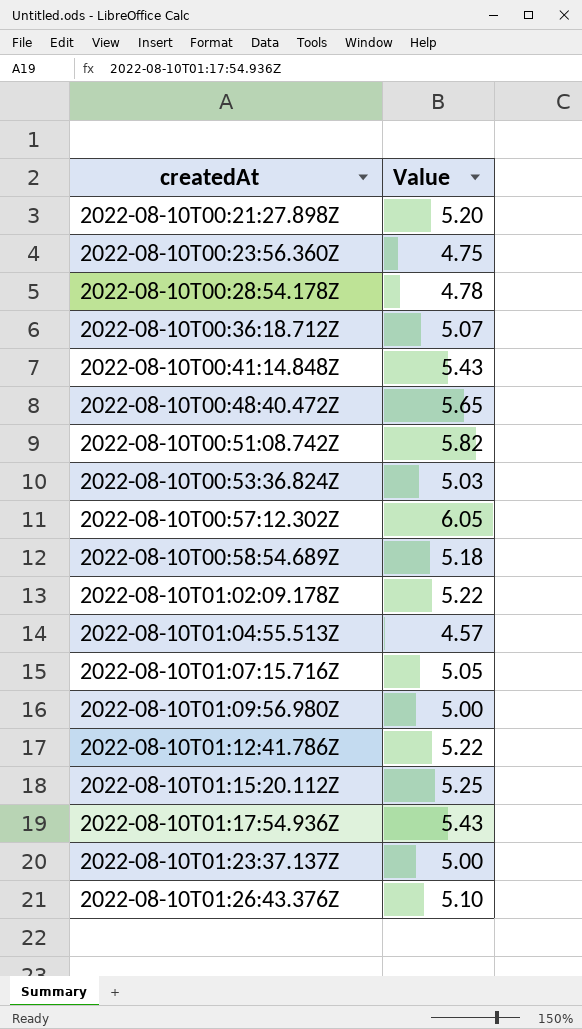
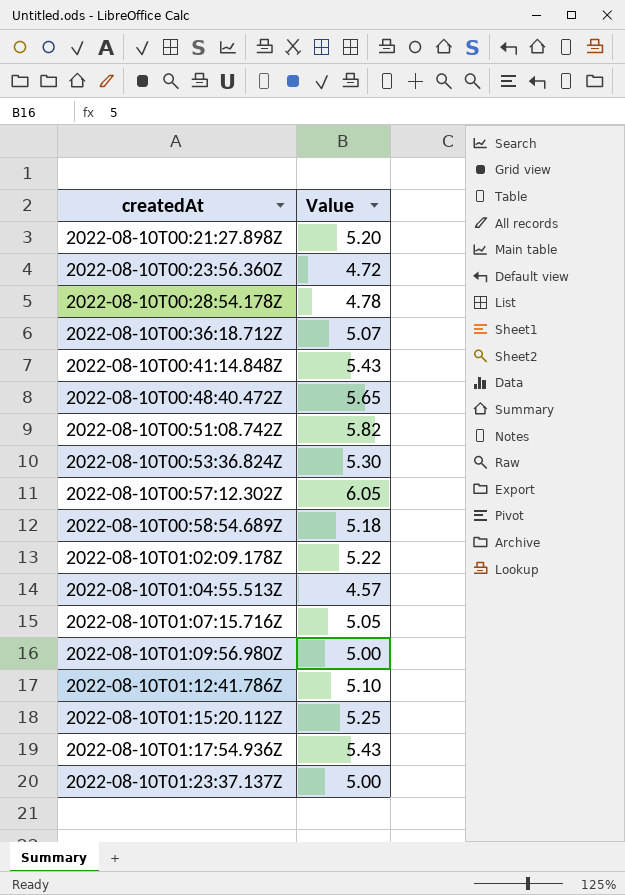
row 2022-08-10T01:26:43.376Z: 5.10 -> none
2022-08-10T00:23:56.360Z | Value: 4.75 -> 4.72
2022-08-10T00:53:36.824Z | Value: 5.03 -> 5.30
2022-08-10T01:12:41.786Z | Value: 5.22 -> 5.10

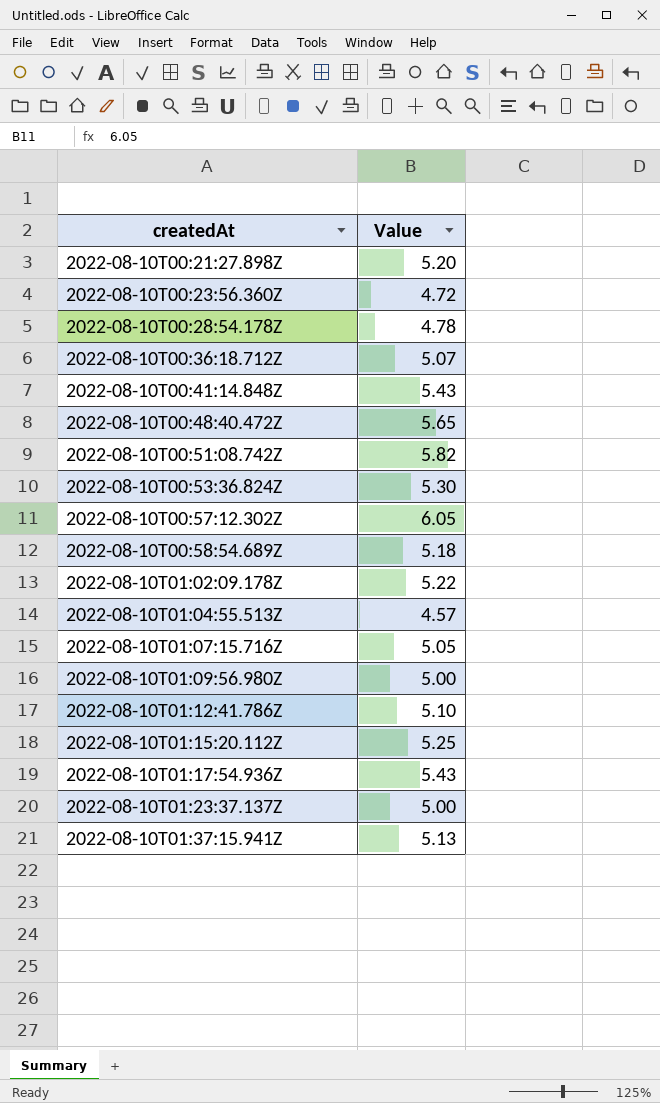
row 2022-08-10T01:37:15.941Z: none -> 5.13

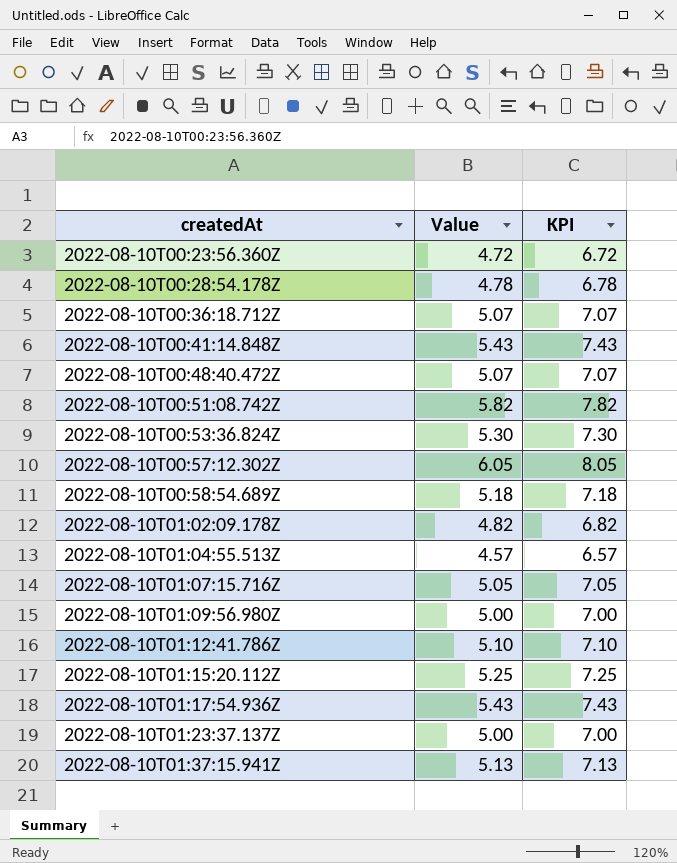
column KPI | formula: none -> [Value] + 2
row 2022-08-10T00:21:27.898Z: 5.20 -> none
2022-08-10T00:48:40.472Z | Value: 5.65 -> 5.07
2022-08-10T01:02:09.178Z | Value: 5.22 -> 4.82

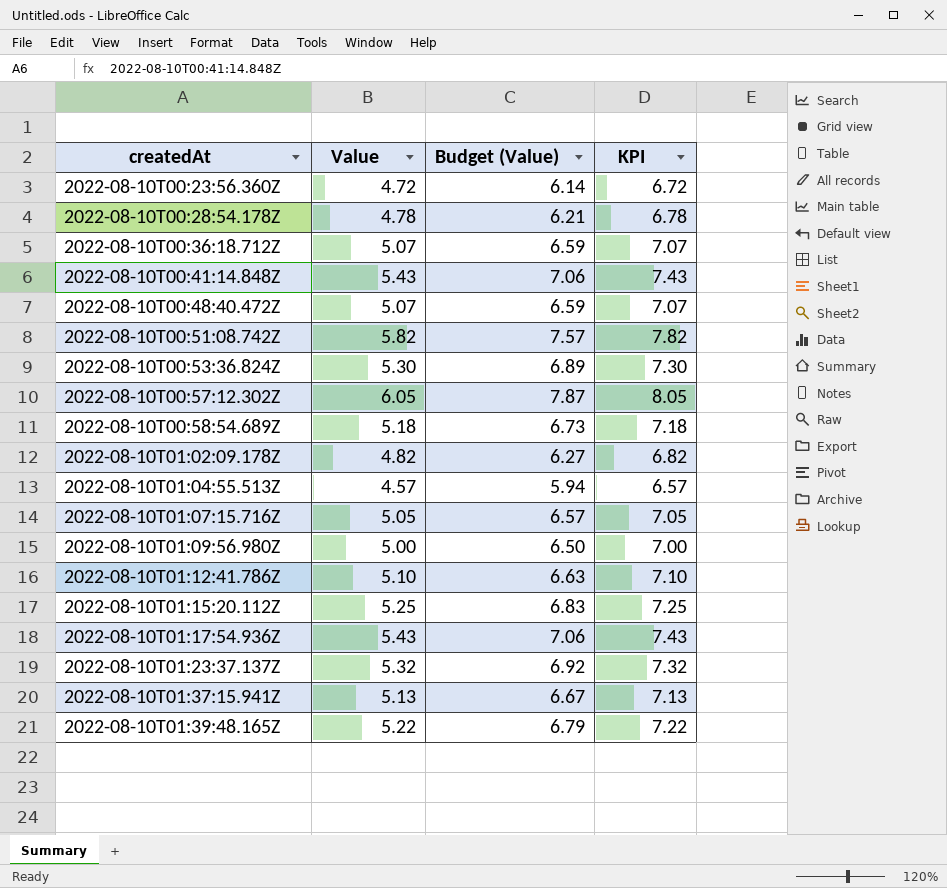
column Budget (Value) | formula: none -> [Value] * 1.3
2022-08-10T01:23:37.137Z | Value: 5.00 -> 5.32
2022-08-10T01:23:37.137Z | KPI: 7.00 -> 7.32
row 2022-08-10T01:39:48.165Z: none -> 5.22 | 6.79 | 7.22

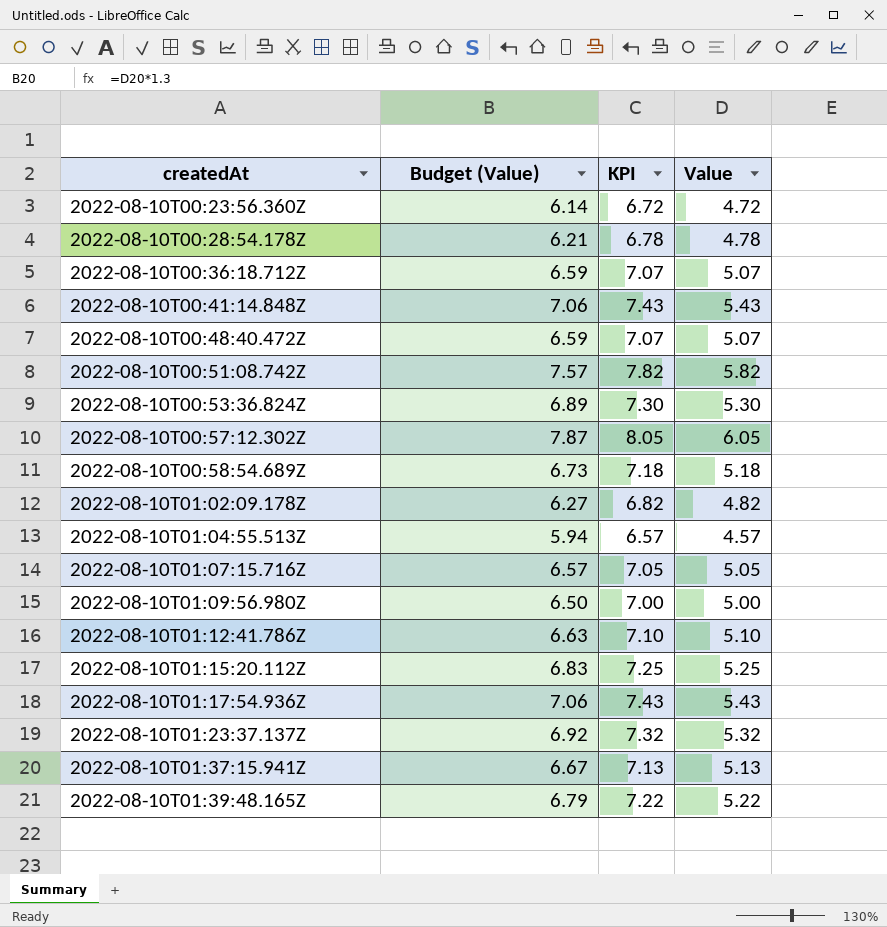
column Value | position: 2 -> 4

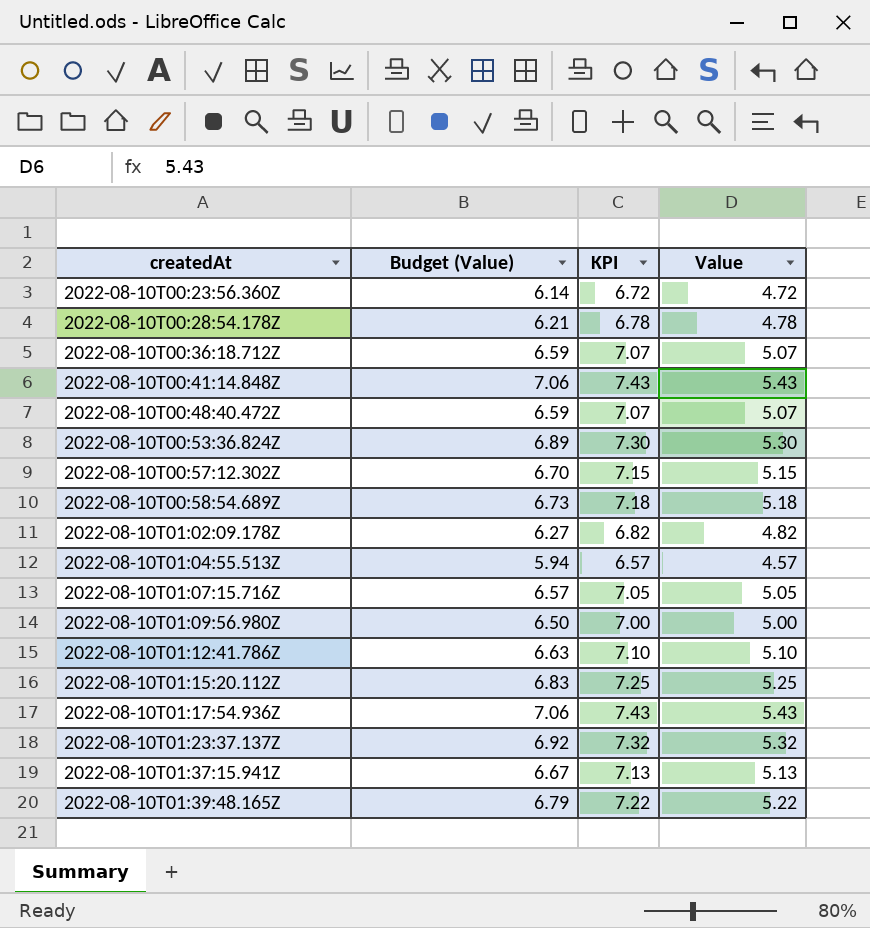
row 2022-08-10T00:51:08.742Z: 7.57 | 7.82 | 5.82 -> none
2022-08-10T00:57:12.302Z | Budget (Value): 7.87 -> 6.70
2022-08-10T00:57:12.302Z | KPI: 8.05 -> 7.15
2022-08-10T00:57:12.302Z | Value: 6.05 -> 5.15

